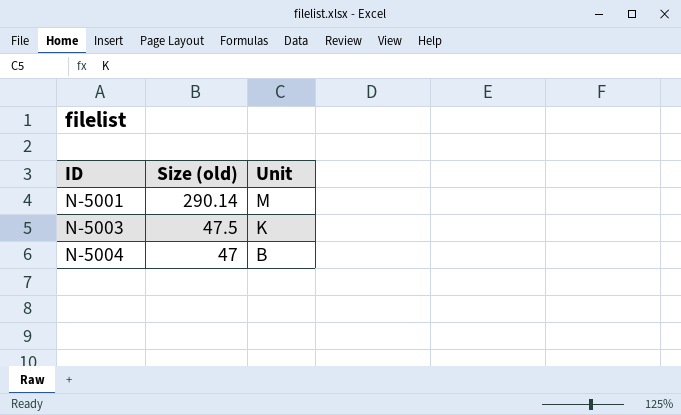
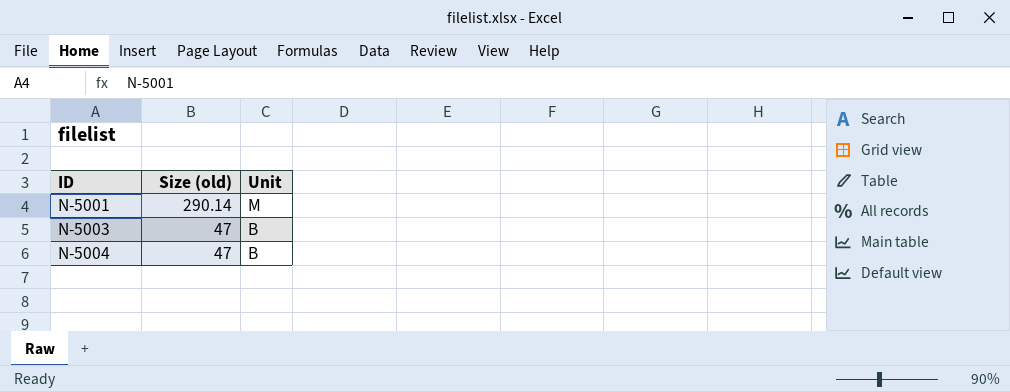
N-5003 | Size (old): 47.5 -> 47
N-5003 | Unit: K -> B

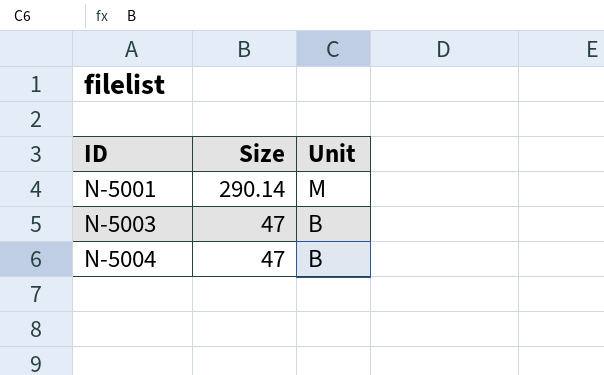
column name: Size (old) -> Size

